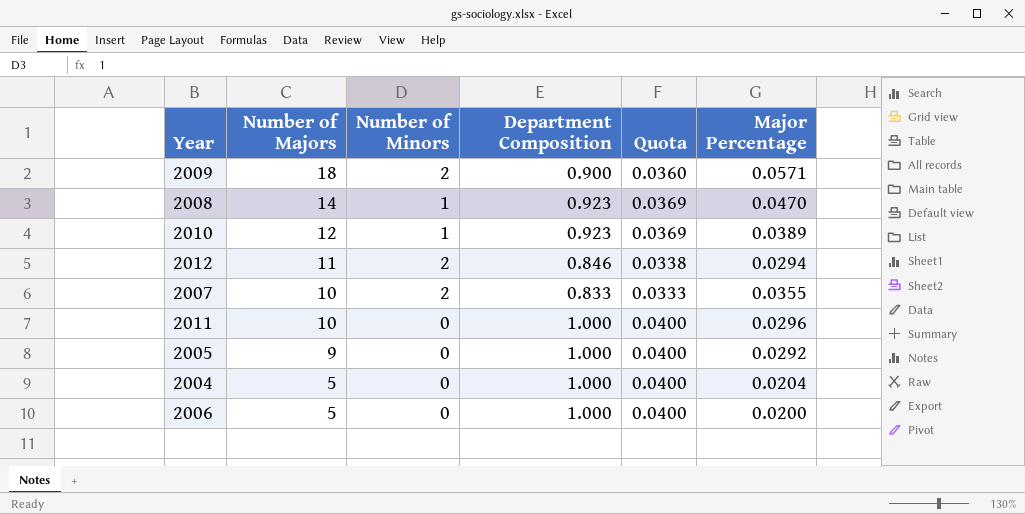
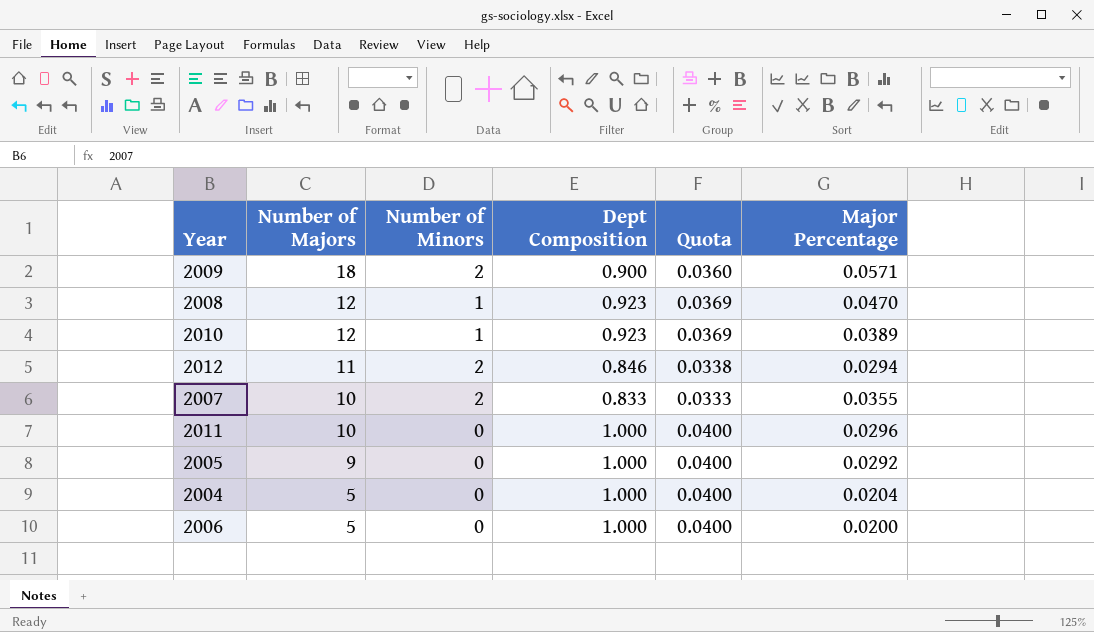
column name: Department Composition -> Dept Composition
2008 | Number of Majors: 14 -> 12

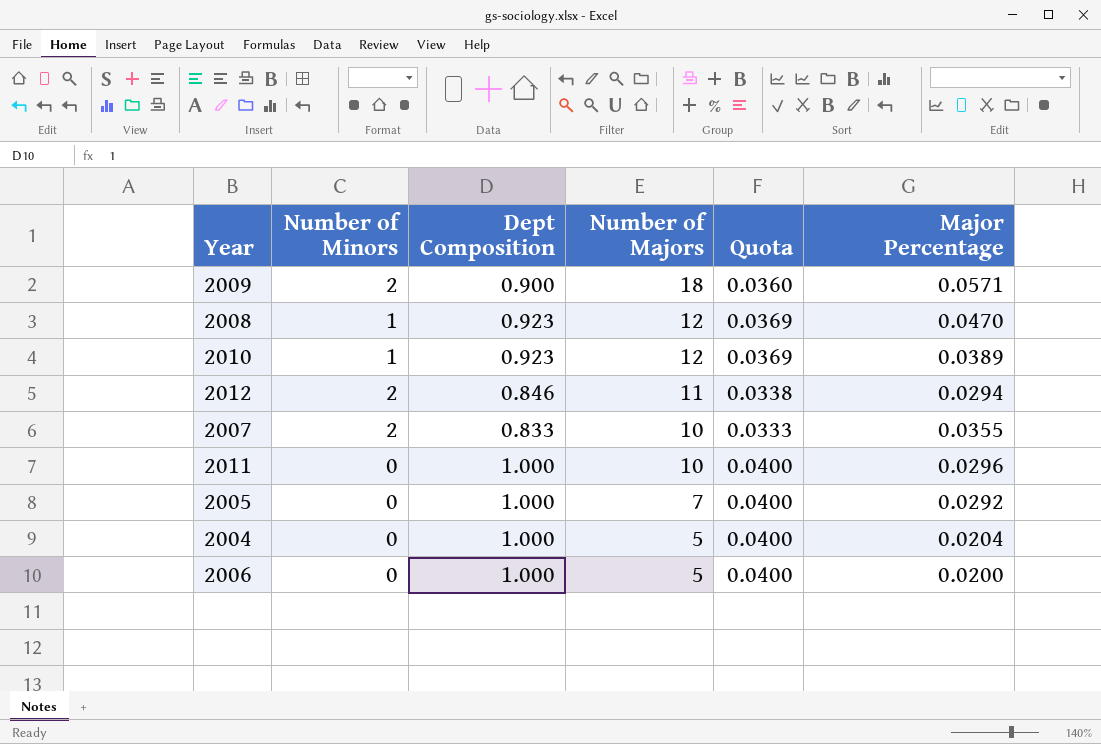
column Number of Majors | position: 2 -> 4
2005 | Number of Majors: 9 -> 7

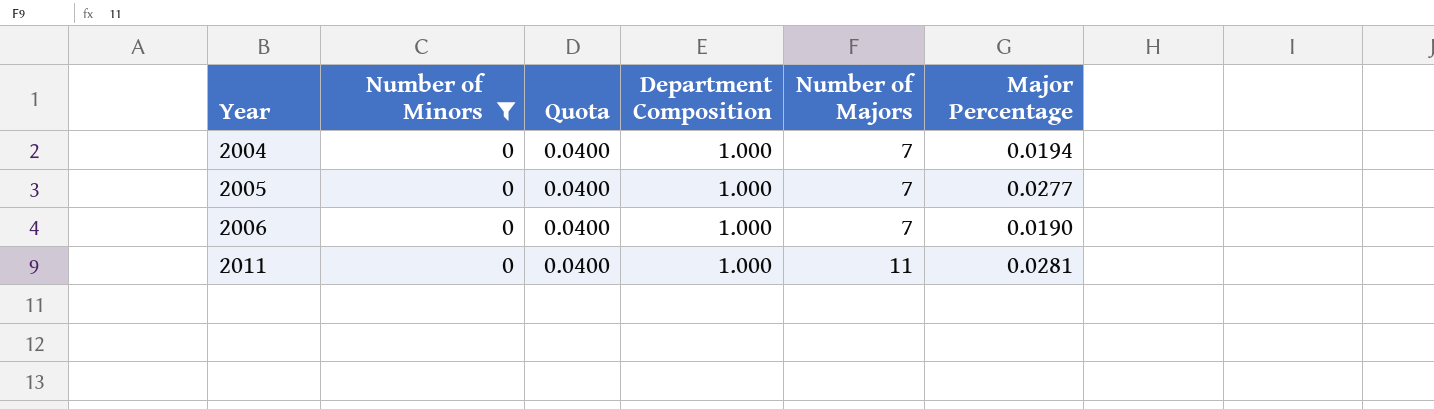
filter: none -> Number of Minors = 0
row order: Number of Majors descending -> Year ascending
column Quota | position: 5 -> 3
column name: Dept Composition -> Department Composition
2004 | Number of Majors: 5 -> 7
2004 | Major Percentage: 0.0204 -> 0.0194
2005 | Major Percentage: 0.0292 -> 0.0277
2006 | Number of Majors: 5 -> 7
2006 | Major Percentage: 0.0200 -> 0.0190
2011 | Number of Majors: 10 -> 11
2011 | Major Percentage: 0.0296 -> 0.0281

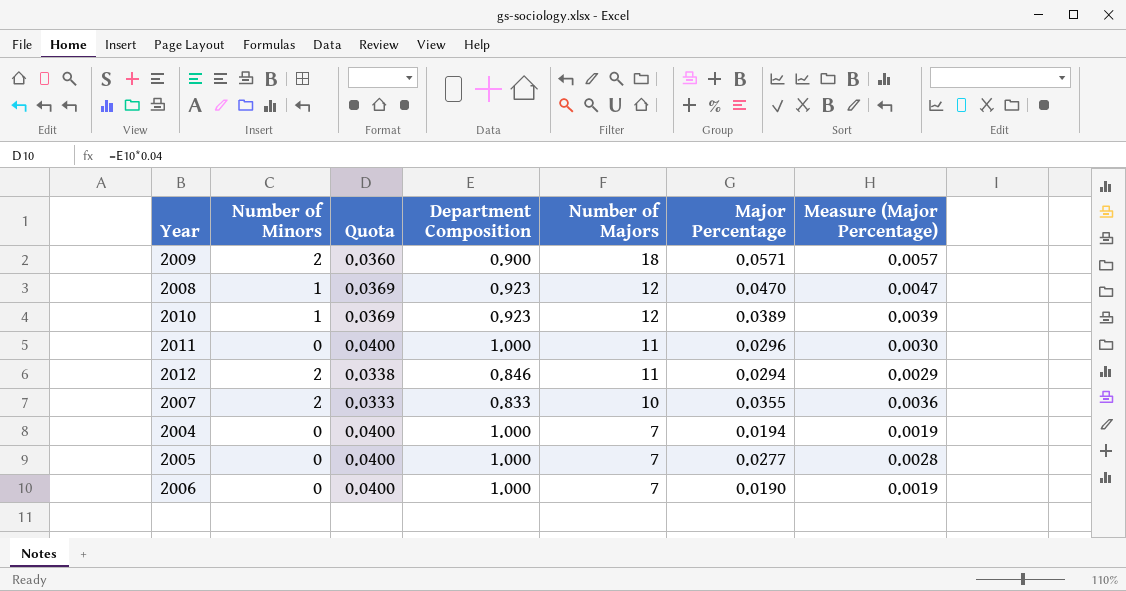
filter: Number of Minors = 0 -> none
row order: Year ascending -> Number of Majors descending
column Measure (Major Percentage) | formula: none -> [Major Percentage] * 0.1
2011 | Major Percentage: 0.0281 -> 0.0296

